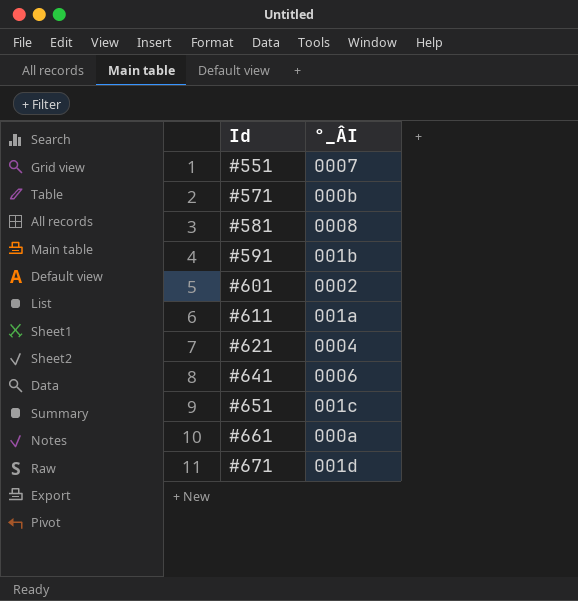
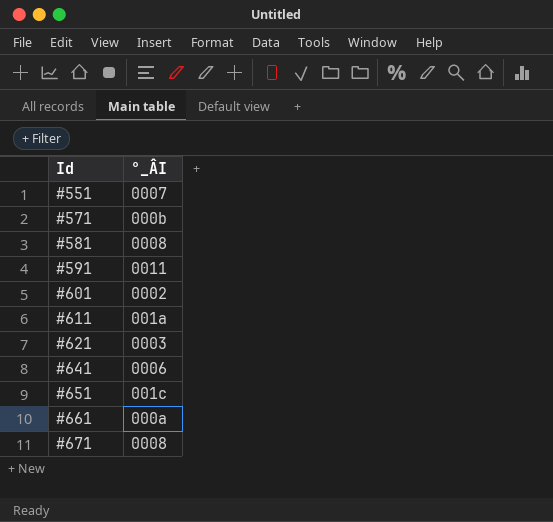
#591 | °_ÂI: 001b -> 0011
#621 | °_ÂI: 0004 -> 0003
#671 | °_ÂI: 001d -> 0008

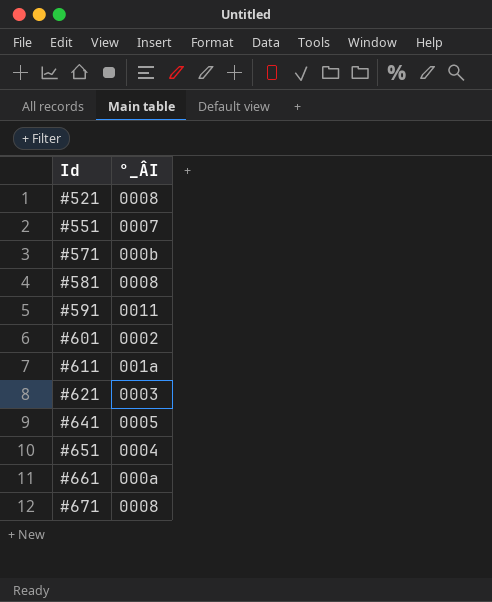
row #521: none -> 0008
#641 | °_ÂI: 0006 -> 0005
#651 | °_ÂI: 001c -> 0004

